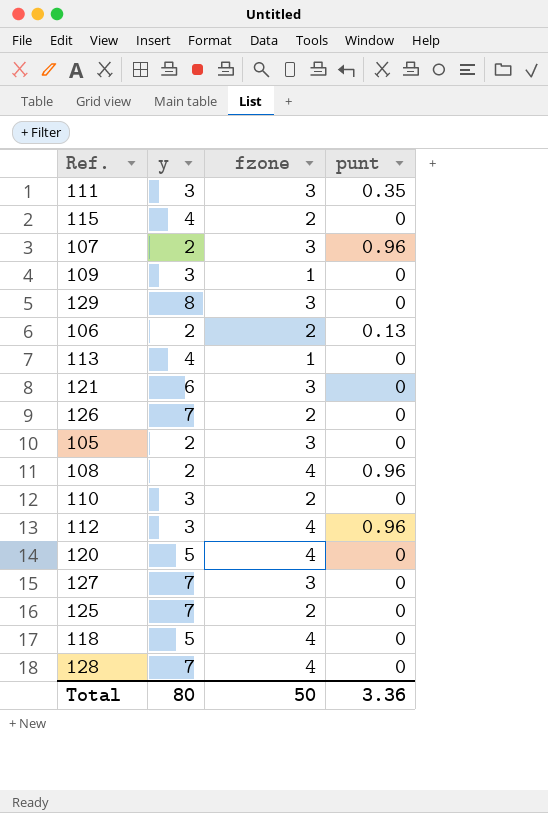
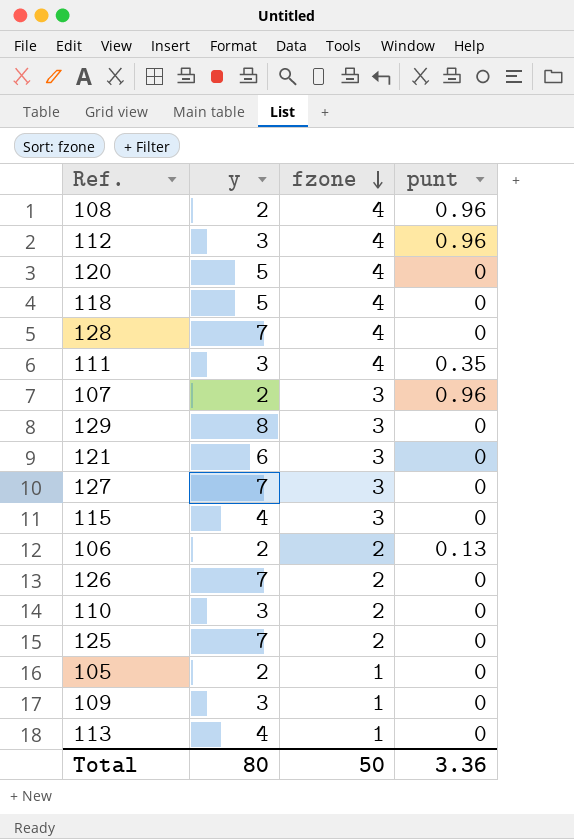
row order: none -> fzone descending
111 | fzone: 3 -> 4
115 | fzone: 2 -> 3
105 | fzone: 3 -> 1

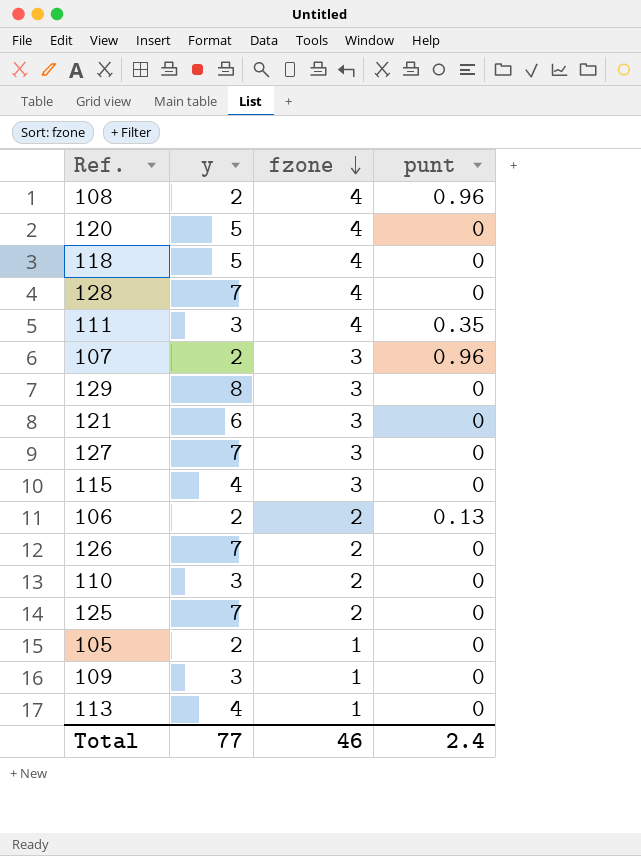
row 112: 3 | 4 | 0.96 -> none
Total | y: 80 -> 77
Total | fzone: 50 -> 46
Total | punt: 3.36 -> 2.4

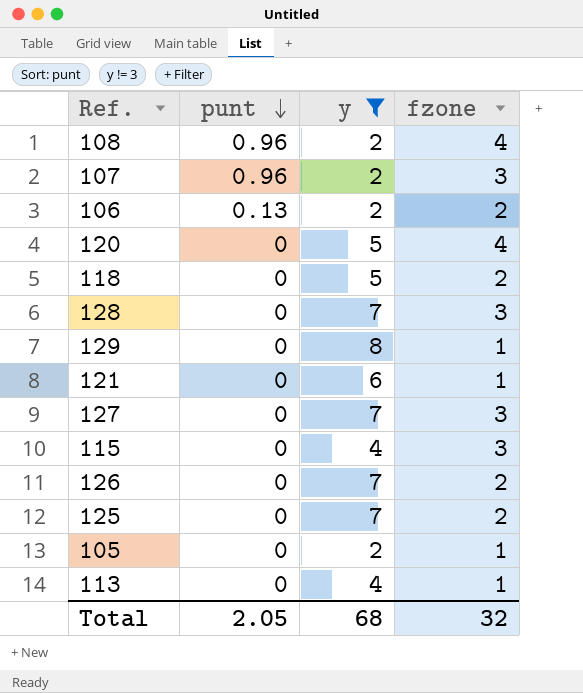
filter: none -> y != 3
row order: fzone descending -> punt descending
column punt | position: 4 -> 2
118 | fzone: 4 -> 2
128 | fzone: 4 -> 3
129 | fzone: 3 -> 1
121 | fzone: 3 -> 1
Total | punt: 2.4 -> 2.05
Total | y: 77 -> 68
Total | fzone: 46 -> 32

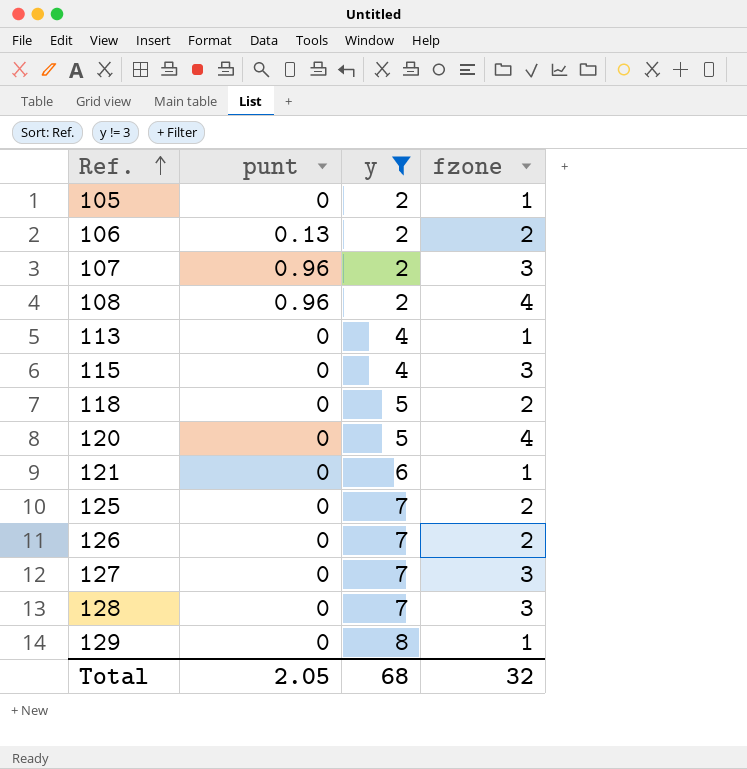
row order: punt descending -> Ref. ascending

